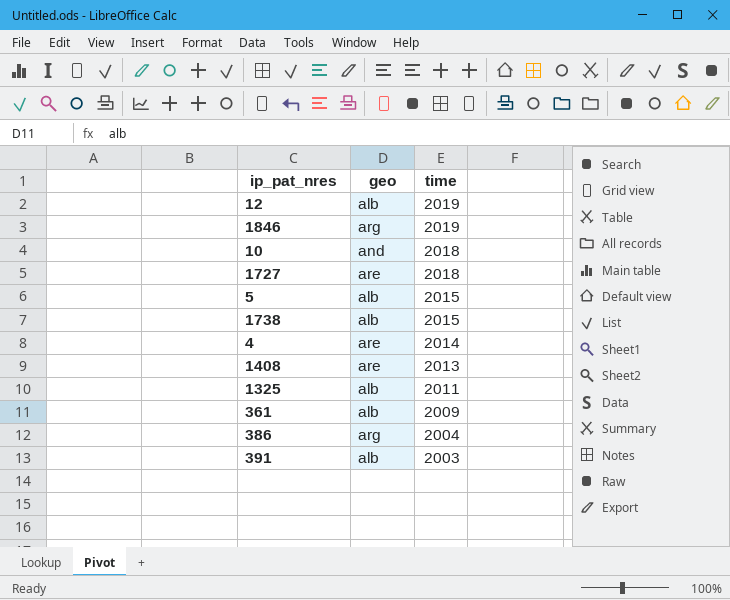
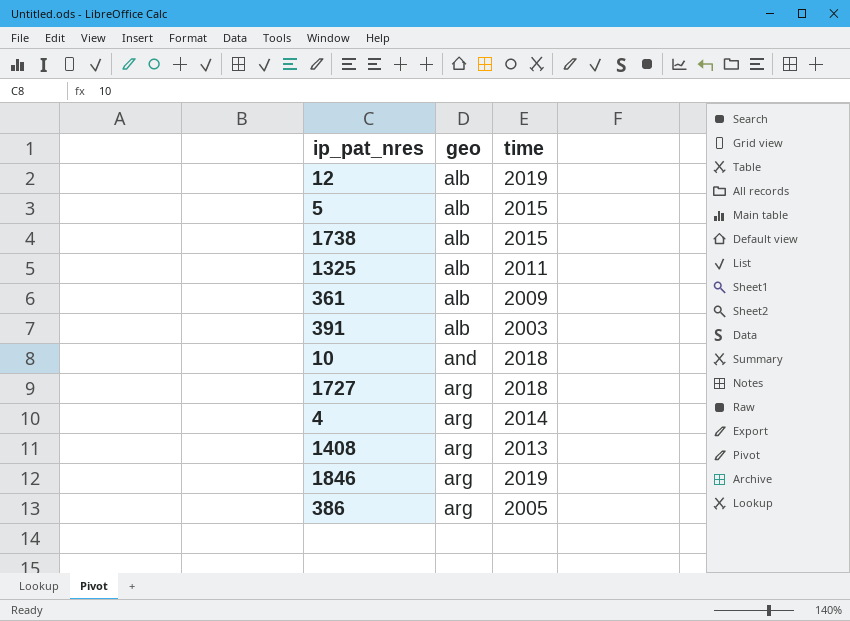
row order: time descending -> geo ascending
1727 | geo: are -> arg
4 | geo: are -> arg
1408 | geo: are -> arg
386 | time: 2004 -> 2005

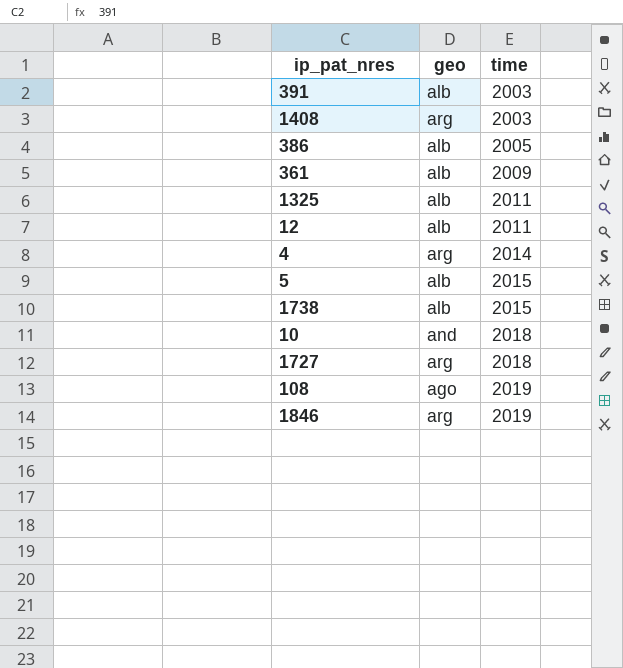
row order: geo ascending -> time ascending
1408 | time: 2013 -> 2003
386 | geo: arg -> alb
12 | time: 2019 -> 2011
row 108: none -> ago | 2019

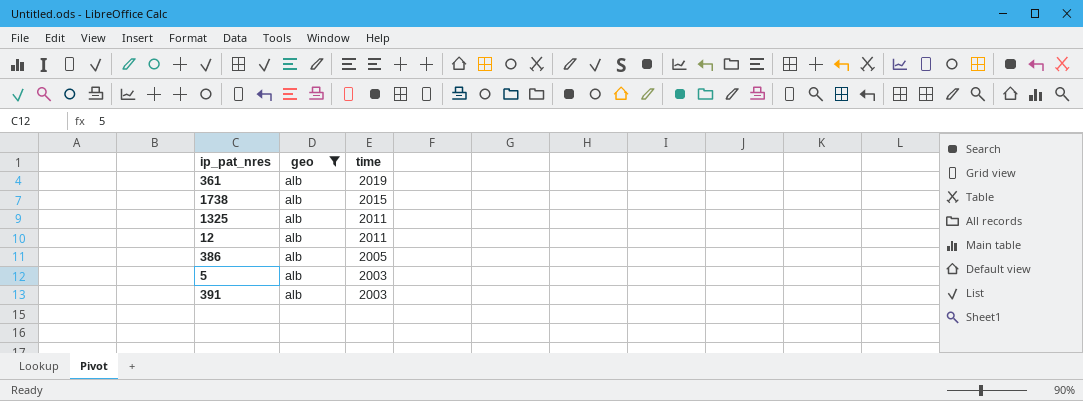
filter: none -> geo = alb
row order: time ascending -> time descending
361 | time: 2009 -> 2019
5 | time: 2015 -> 2003

